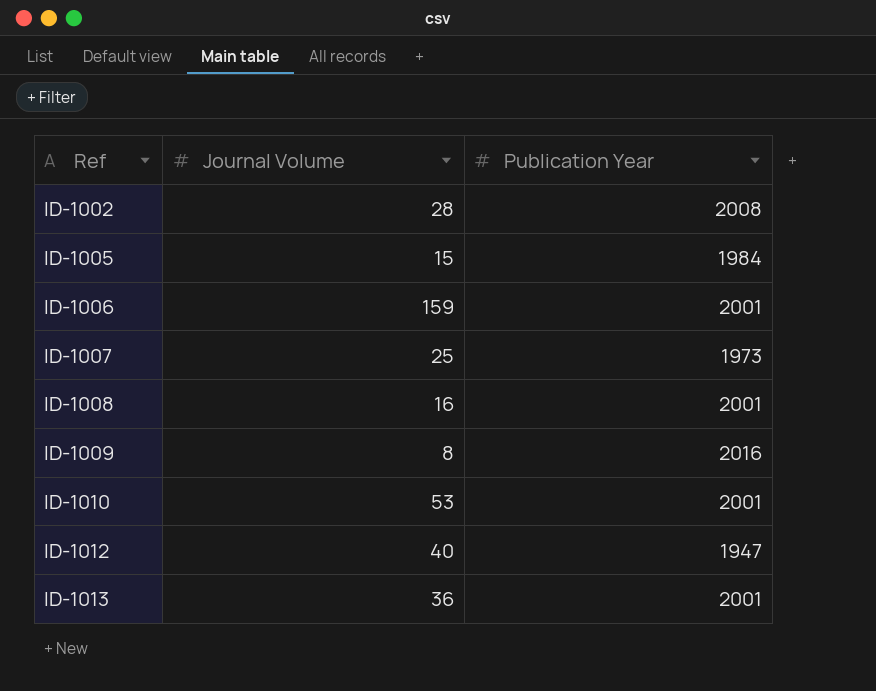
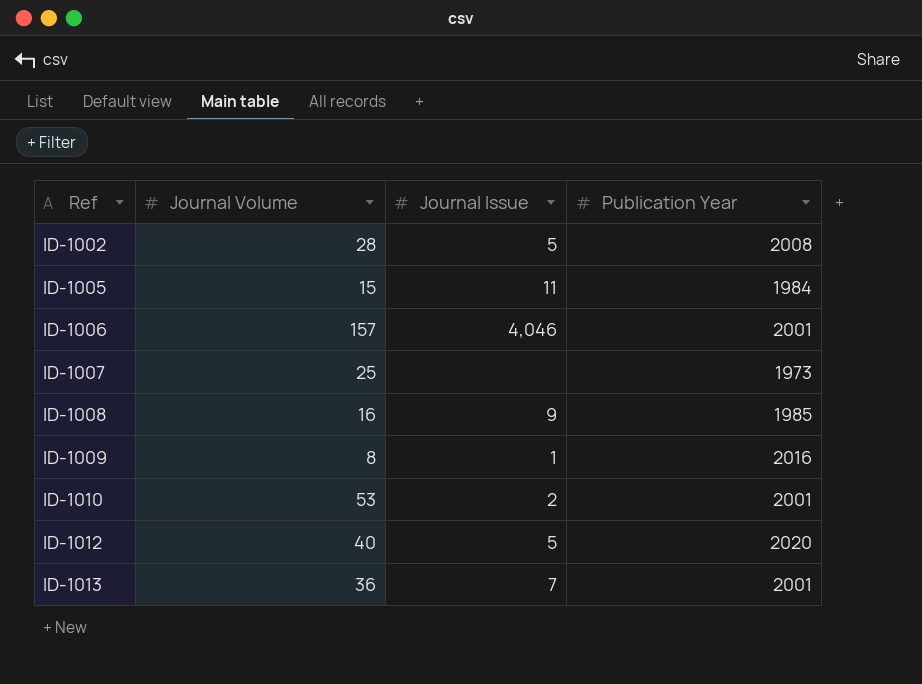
column Journal Issue | position: none -> 3
ID-1006 | Journal Volume: 159 -> 157
ID-1008 | Publication Year: 2001 -> 1985
ID-1012 | Publication Year: 1947 -> 2020

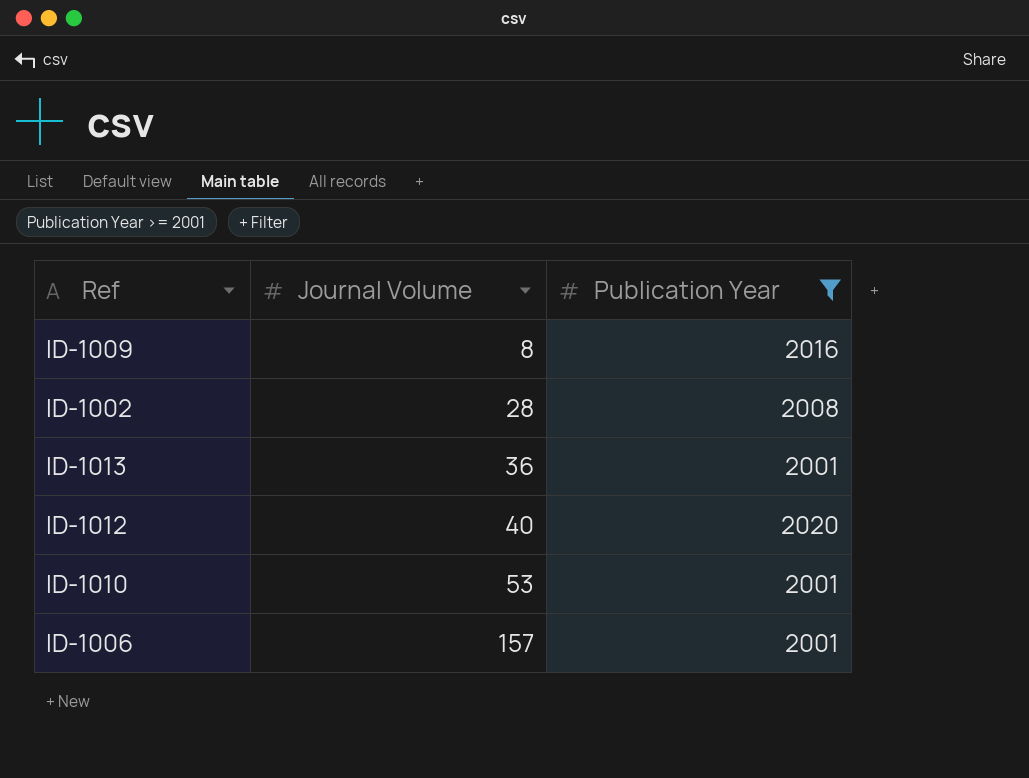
filter: none -> Publication Year >= 2001
row order: Ref ascending -> Journal Volume ascending
column Journal Issue | position: 3 -> none

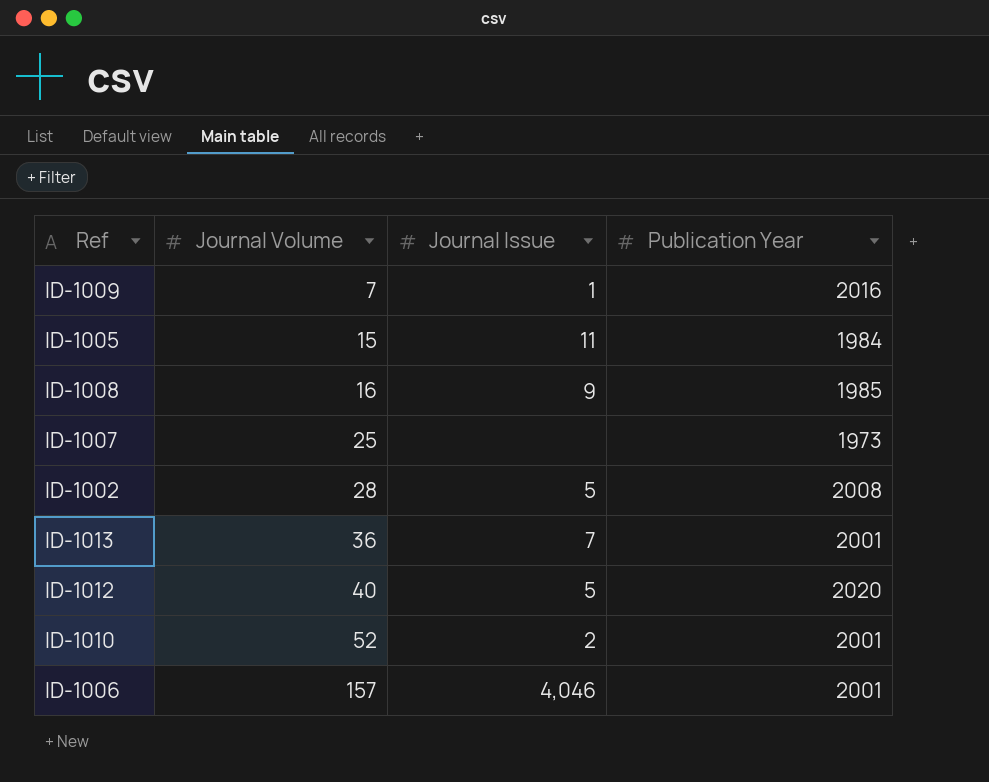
filter: Publication Year >= 2001 -> none
column Journal Issue | position: none -> 3
ID-1009 | Journal Volume: 8 -> 7
ID-1010 | Journal Volume: 53 -> 52

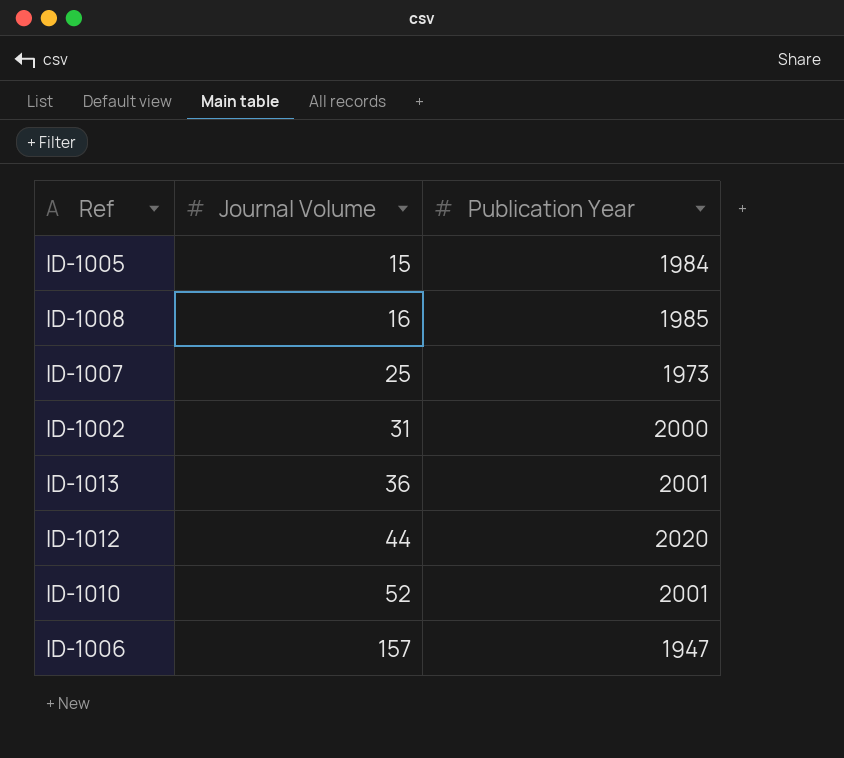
column Journal Issue | position: 3 -> none
row ID-1009: 7 | 1 | 2016 -> none
ID-1002 | Journal Volume: 28 -> 31
ID-1002 | Publication Year: 2008 -> 2000
ID-1012 | Journal Volume: 40 -> 44
ID-1006 | Publication Year: 2001 -> 1947

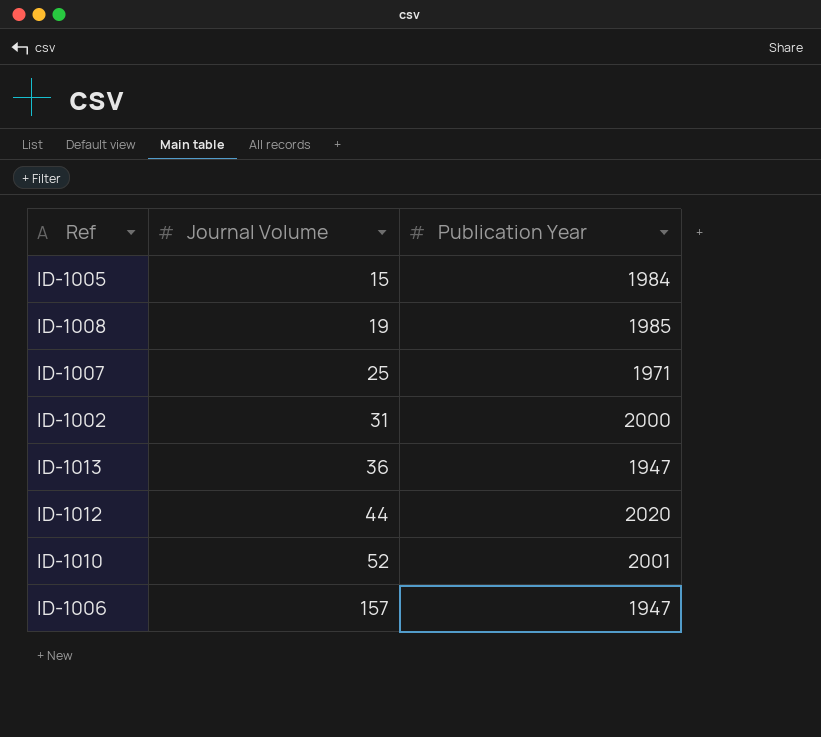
ID-1008 | Journal Volume: 16 -> 19
ID-1007 | Publication Year: 1973 -> 1971
ID-1013 | Publication Year: 2001 -> 1947

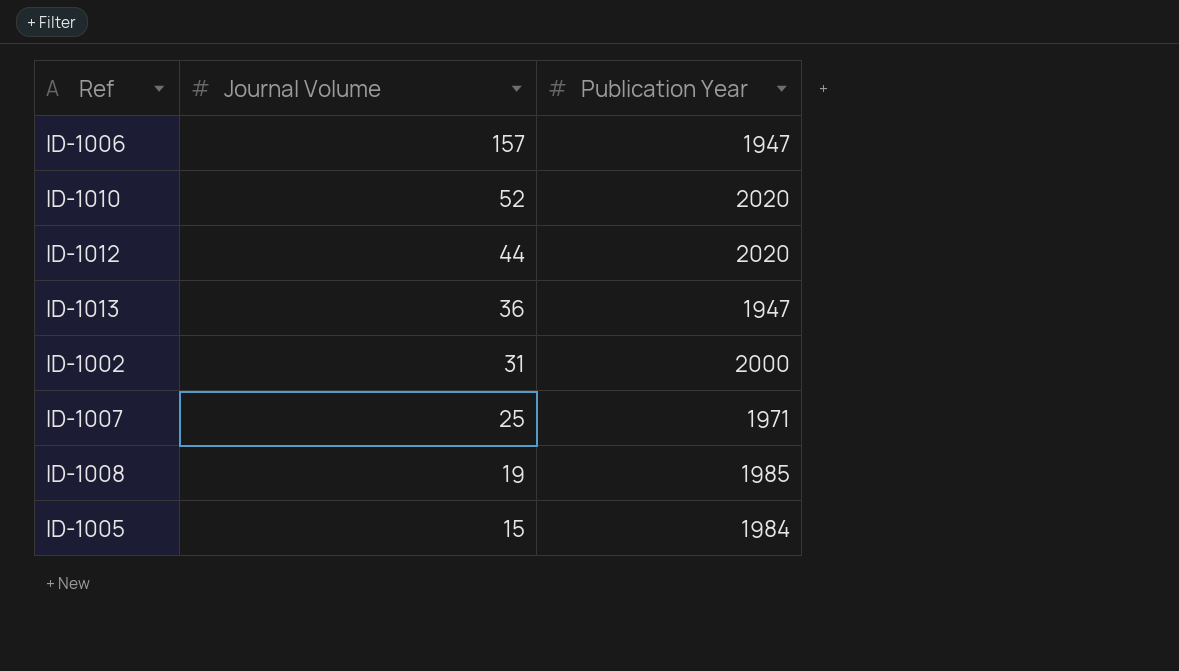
row order: Journal Volume ascending -> Journal Volume descending
ID-1010 | Publication Year: 2001 -> 2020

